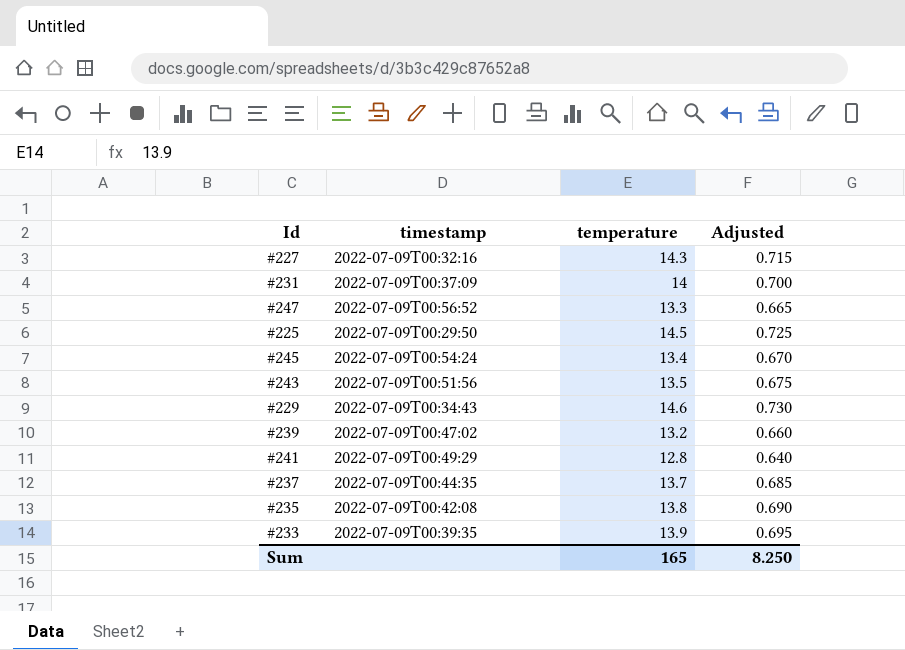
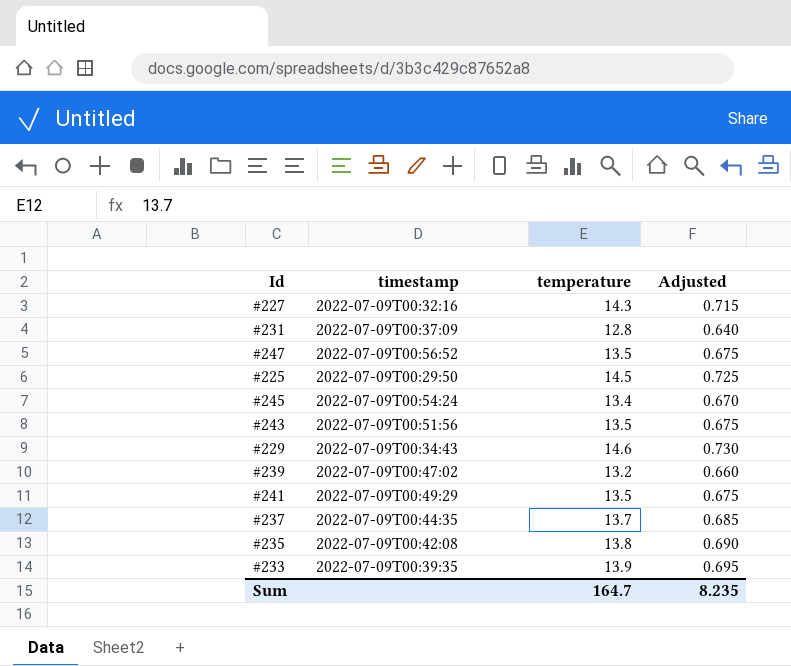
#231 | temperature: 14 -> 12.8
#231 | Adjusted: 0.700 -> 0.640
#247 | temperature: 13.3 -> 13.5
#247 | Adjusted: 0.665 -> 0.675
#241 | temperature: 12.8 -> 13.5
#241 | Adjusted: 0.640 -> 0.675
Sum | temperature: 165 -> 164.7
Sum | Adjusted: 8.250 -> 8.235

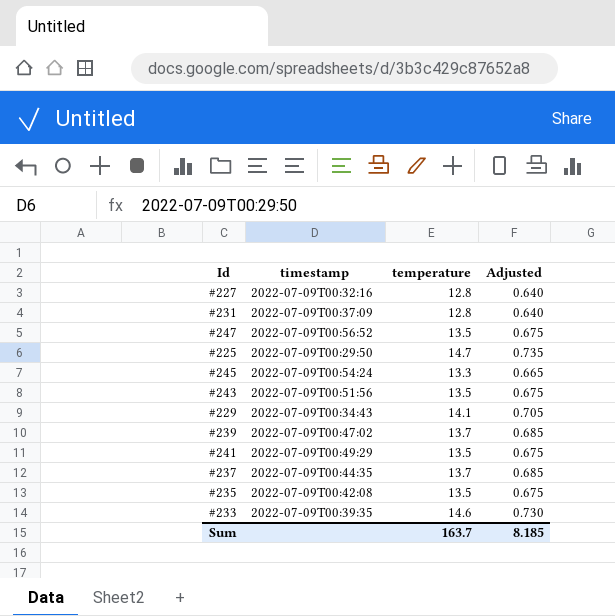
#227 | temperature: 14.3 -> 12.8
#227 | Adjusted: 0.715 -> 0.640
#225 | temperature: 14.5 -> 14.7
#225 | Adjusted: 0.725 -> 0.735
#245 | temperature: 13.4 -> 13.3
#245 | Adjusted: 0.670 -> 0.665
#229 | temperature: 14.6 -> 14.1
#229 | Adjusted: 0.730 -> 0.705
#239 | temperature: 13.2 -> 13.7
#239 | Adjusted: 0.660 -> 0.685
#235 | temperature: 13.8 -> 13.5
#235 | Adjusted: 0.690 -> 0.675
#233 | temperature: 13.9 -> 14.6
#233 | Adjusted: 0.695 -> 0.730
Sum | temperature: 164.7 -> 163.7
Sum | Adjusted: 8.235 -> 8.185

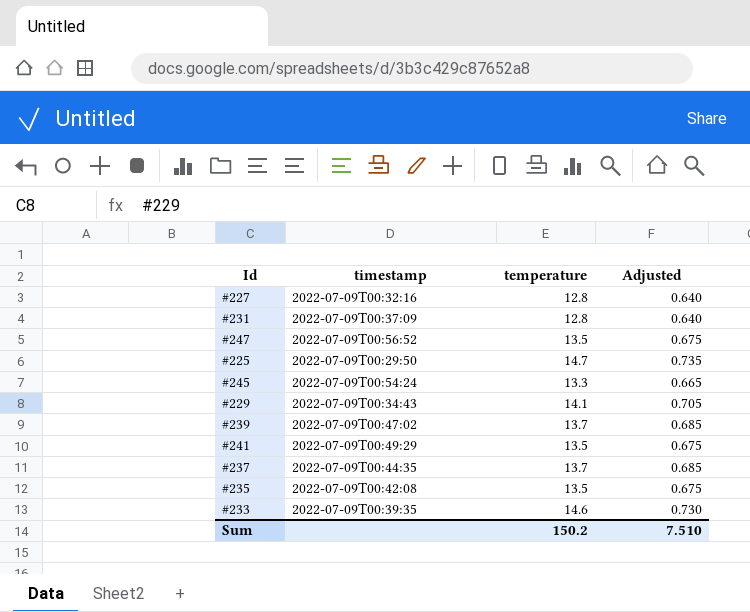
row #243: 2022-07-09T00:51:56 | 13.5 | 0.675 -> none
Sum | temperature: 163.7 -> 150.2
Sum | Adjusted: 8.185 -> 7.510

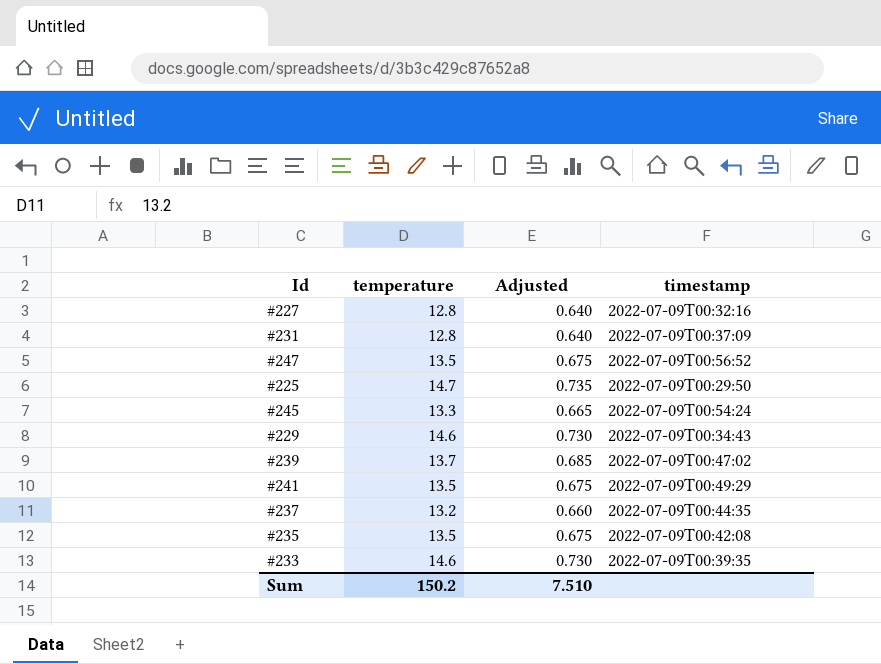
column timestamp | position: 2 -> 4
#229 | temperature: 14.1 -> 14.6
#229 | Adjusted: 0.705 -> 0.730
#237 | temperature: 13.7 -> 13.2
#237 | Adjusted: 0.685 -> 0.660

